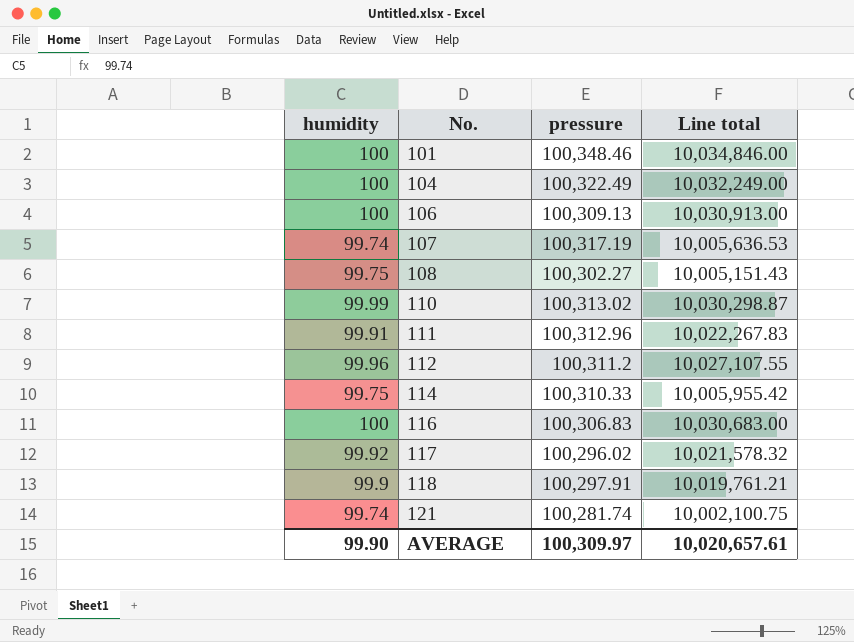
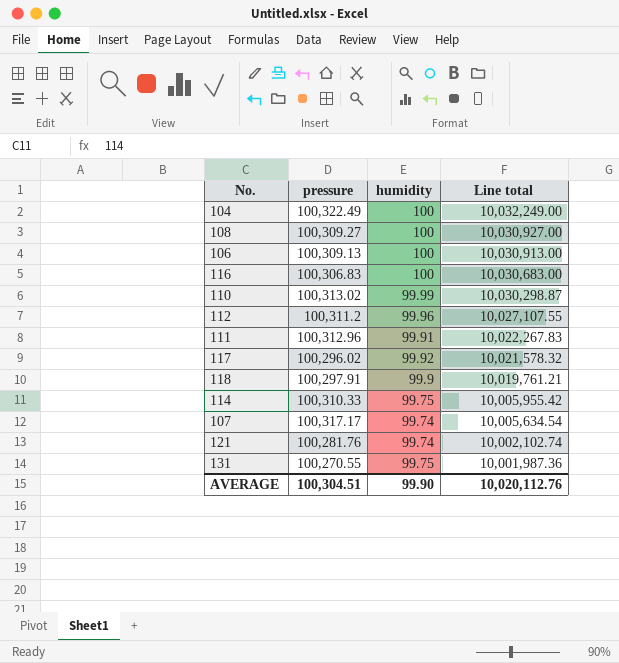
row order: No. ascending -> Line total descending
column humidity | position: 1 -> 3
row 101: 100 | 100,348.46 | 10,034,846.00 -> none
108 | pressure: 100,302.27 -> 100,309.27
108 | humidity: 99.75 -> 100
108 | Line total: 10,005,151.43 -> 10,030,927.00
107 | pressure: 100,317.19 -> 100,317.17
107 | Line total: 10,005,636.53 -> 10,005,634.54
121 | pressure: 100,281.74 -> 100,281.76
121 | Line total: 10,002,100.75 -> 10,002,102.74
row 131: none -> 100,270.55 | 99.75 | 10,001,987.36
AVERAGE | pressure: 100,309.97 -> 100,304.51
AVERAGE | Line total: 10,020,657.61 -> 10,020,112.76

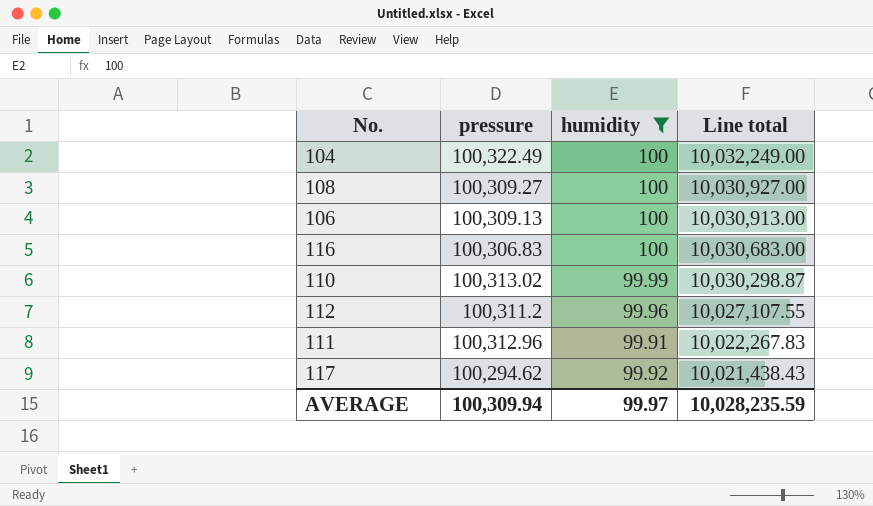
filter: none -> humidity >= 99.91
117 | pressure: 100,296.02 -> 100,294.62
117 | Line total: 10,021,578.32 -> 10,021,438.43
AVERAGE | pressure: 100,304.51 -> 100,309.94
AVERAGE | humidity: 99.90 -> 99.97
AVERAGE | Line total: 10,020,112.76 -> 10,028,235.59

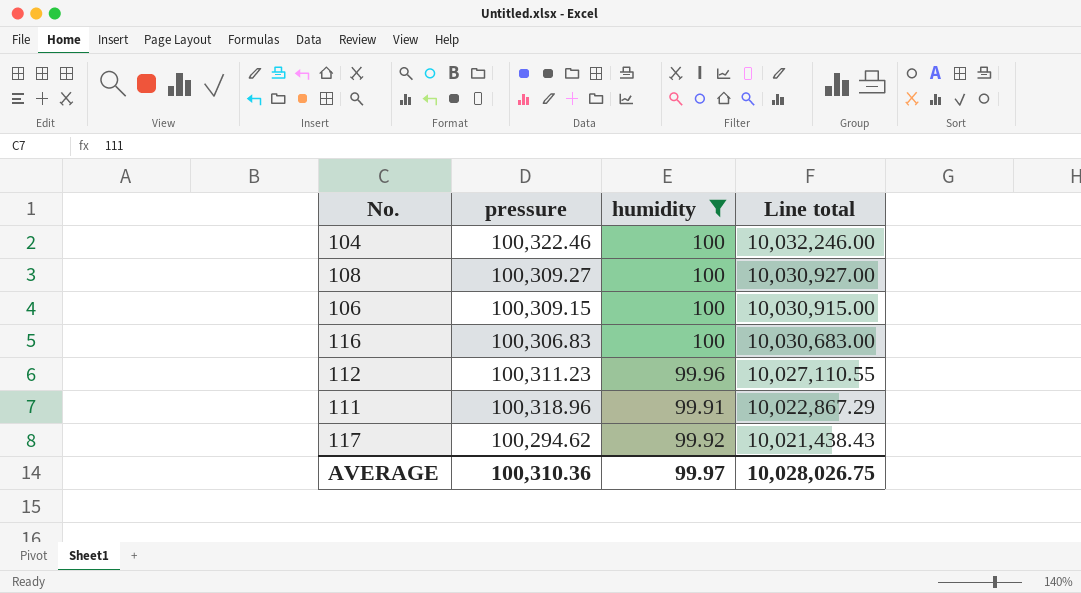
row 110: 100,313.02 | 99.99 | 10,030,298.87 -> none
104 | pressure: 100,322.49 -> 100,322.46
104 | Line total: 10,032,249.00 -> 10,032,246.00
106 | pressure: 100,309.13 -> 100,309.15
106 | Line total: 10,030,913.00 -> 10,030,915.00
112 | pressure: 100,311.2 -> 100,311.23
112 | Line total: 10,027,107.55 -> 10,027,110.55
111 | pressure: 100,312.96 -> 100,318.96
111 | Line total: 10,022,267.83 -> 10,022,867.29
AVERAGE | pressure: 100,309.94 -> 100,310.36
AVERAGE | Line total: 10,028,235.59 -> 10,028,026.75

